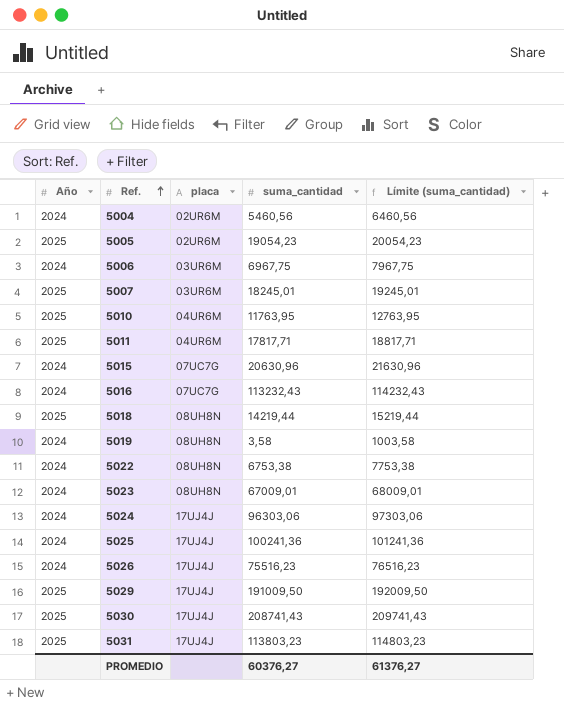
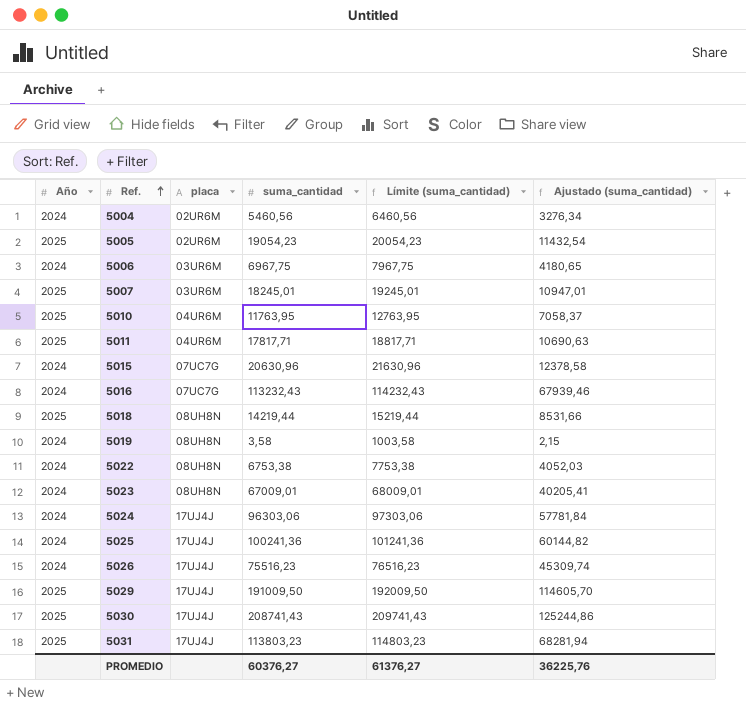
column Ajustado (suma_cantidad) | formula: none -> [suma_cantidad] * 0,6

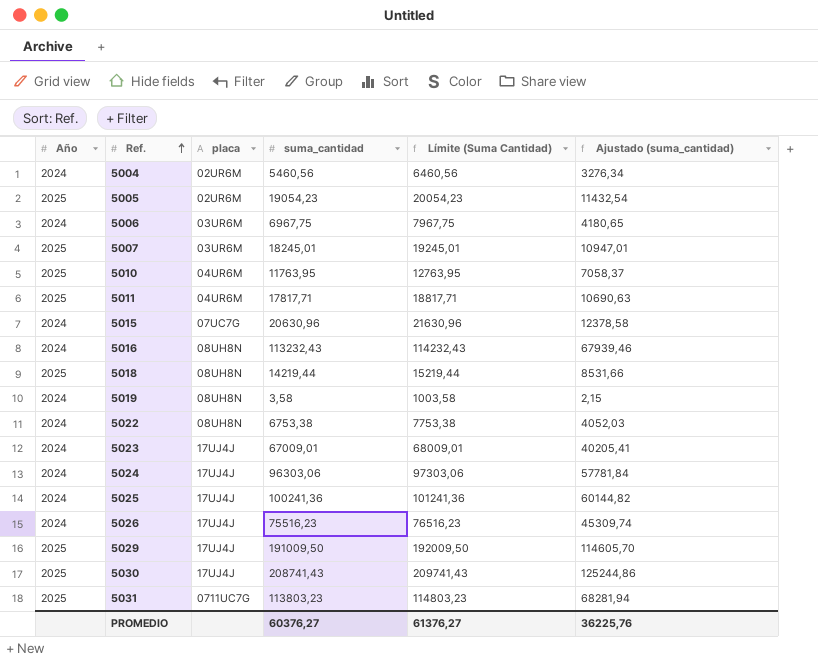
column name: Límite (suma_cantidad) -> Límite (Suma Cantidad)
5016 | placa: 07UC7G -> 08UH8N
5023 | placa: 08UH8N -> 17UJ4J
5031 | placa: 17UJ4J -> 0711UC7G

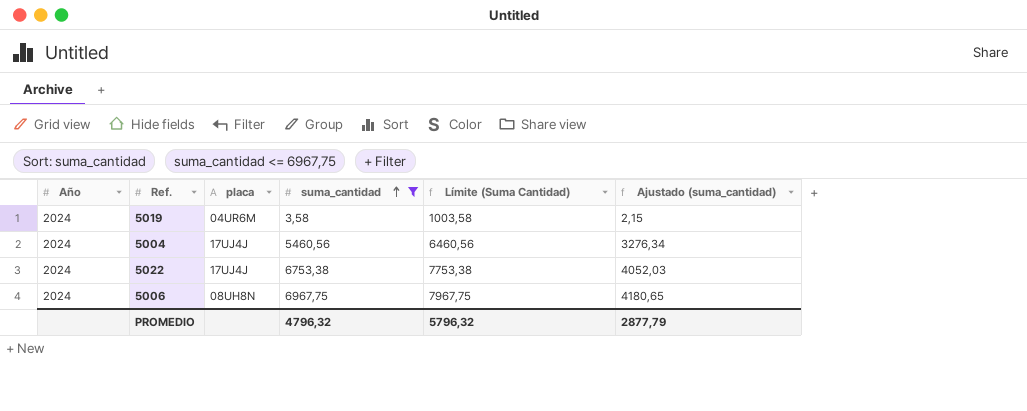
filter: none -> suma_cantidad <= 6967,75
row order: Ref. ascending -> suma_cantidad ascending
5019 | placa: 08UH8N -> 04UR6M
5004 | placa: 02UR6M -> 17UJ4J
5022 | placa: 08UH8N -> 17UJ4J
5006 | placa: 03UR6M -> 08UH8N
PROMEDIO | suma_cantidad: 60376,27 -> 4796,32
PROMEDIO | Límite (Suma Cantidad): 61376,27 -> 5796,32
PROMEDIO | Ajustado (suma_cantidad): 36225,76 -> 2877,79

